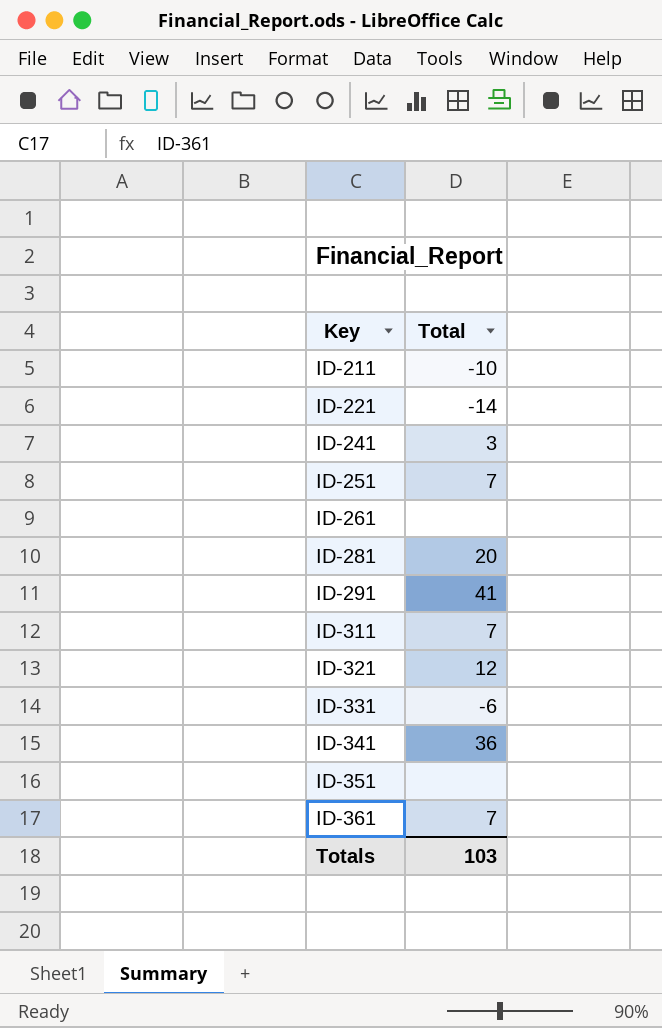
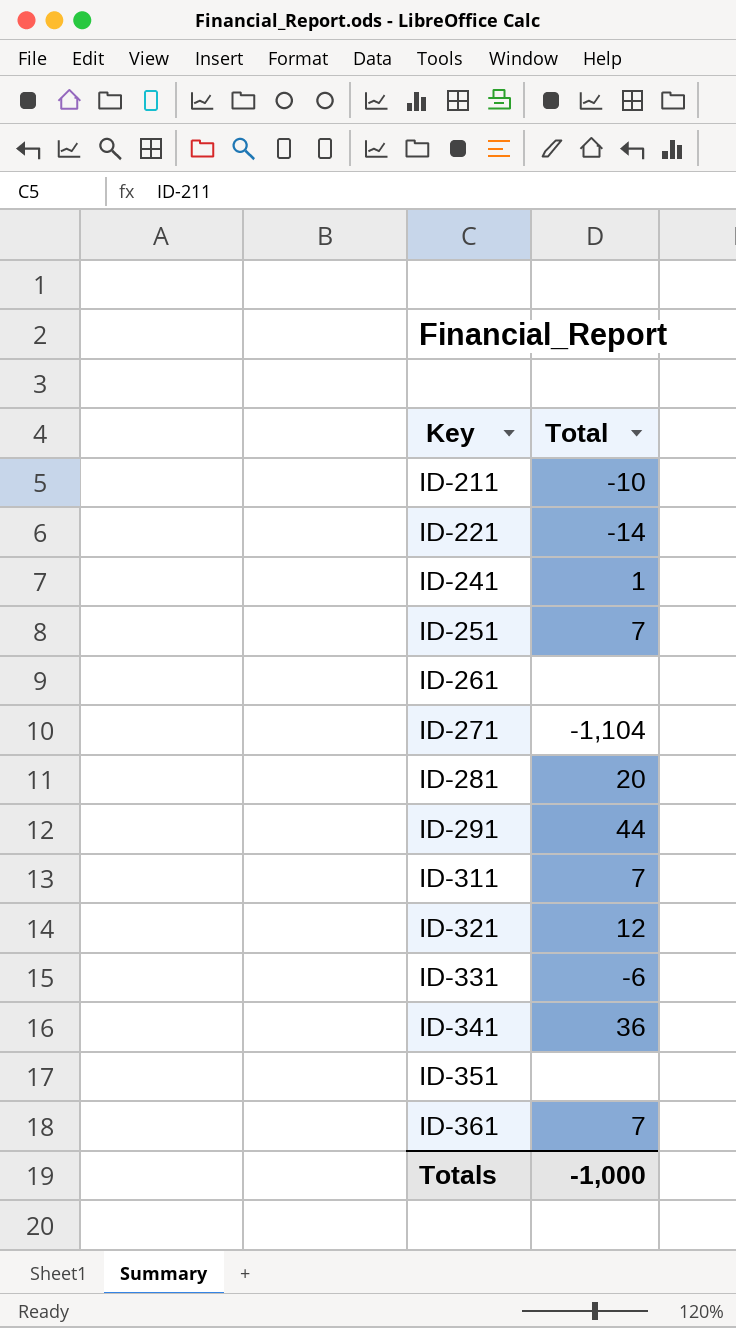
ID-241 | Total: 3 -> 1
row ID-271: none -> -1,104
ID-291 | Total: 41 -> 44
Totals | Total: 103 -> -1,000

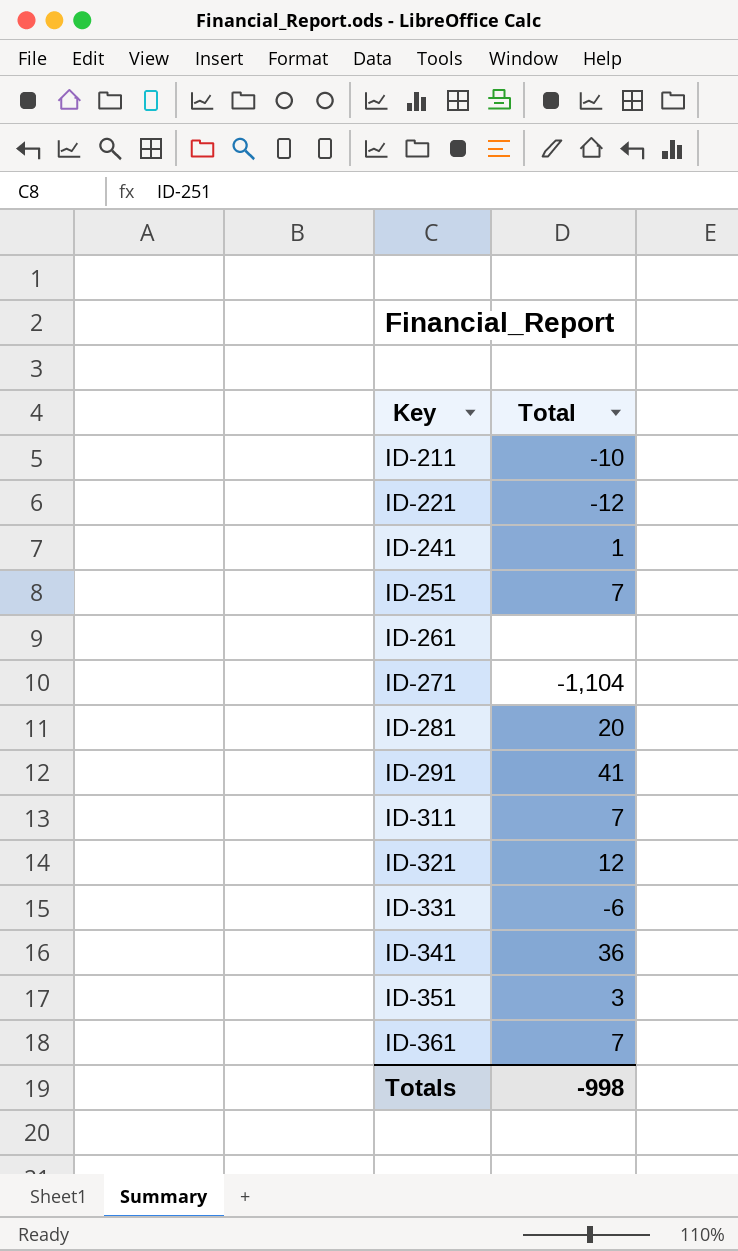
ID-221 | Total: -14 -> -12
ID-291 | Total: 44 -> 41
ID-351 | Total: none -> 3
Totals | Total: -1,000 -> -998

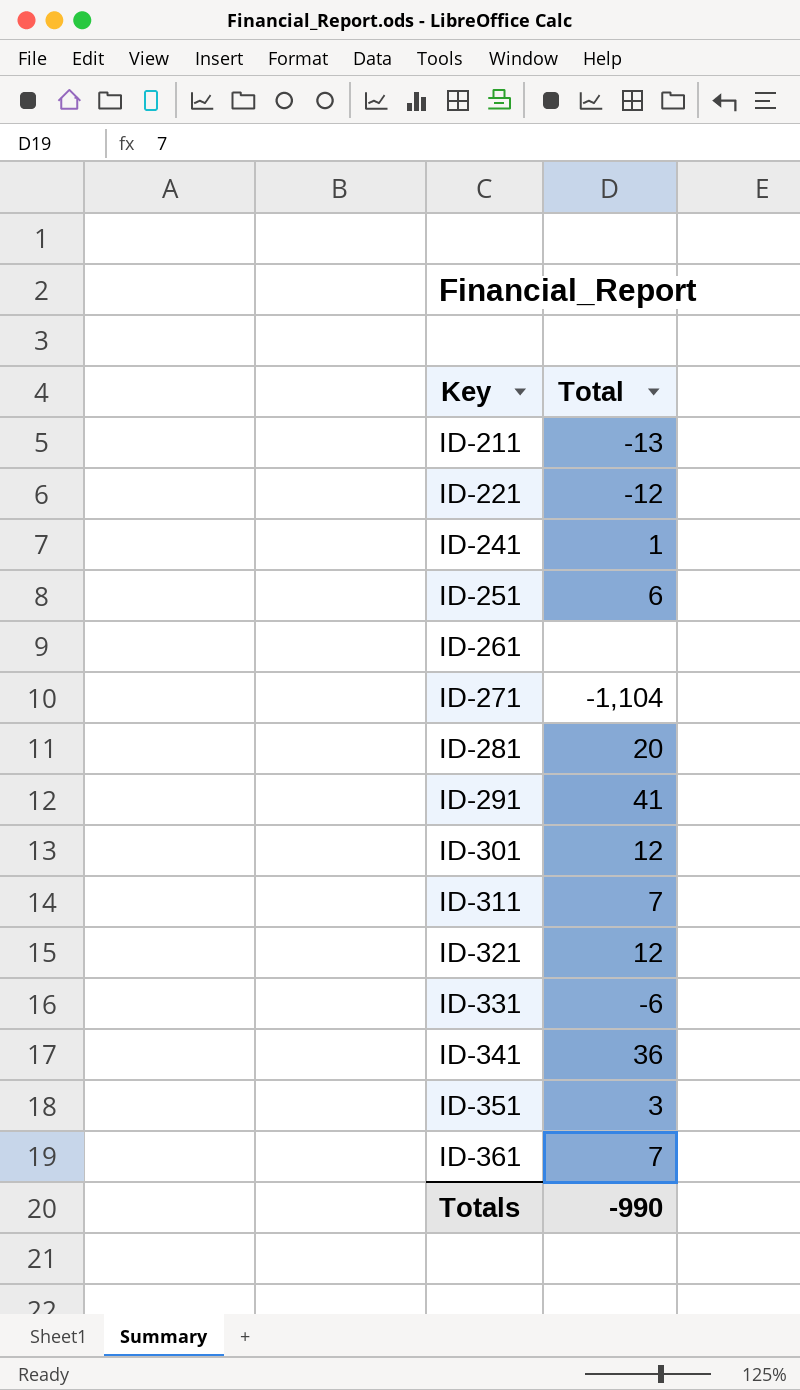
ID-211 | Total: -10 -> -13
ID-251 | Total: 7 -> 6
row ID-301: none -> 12
Totals | Total: -998 -> -990

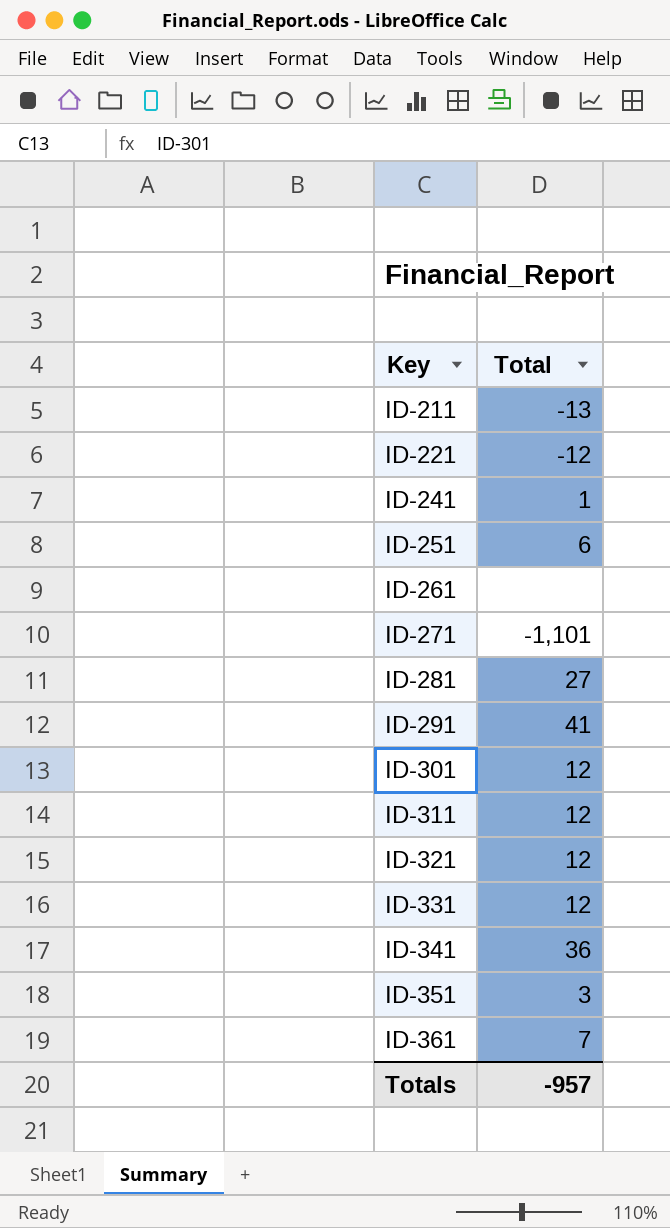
ID-271 | Total: -1,104 -> -1,101
ID-281 | Total: 20 -> 27
ID-311 | Total: 7 -> 12
ID-331 | Total: -6 -> 12
Totals | Total: -990 -> -957

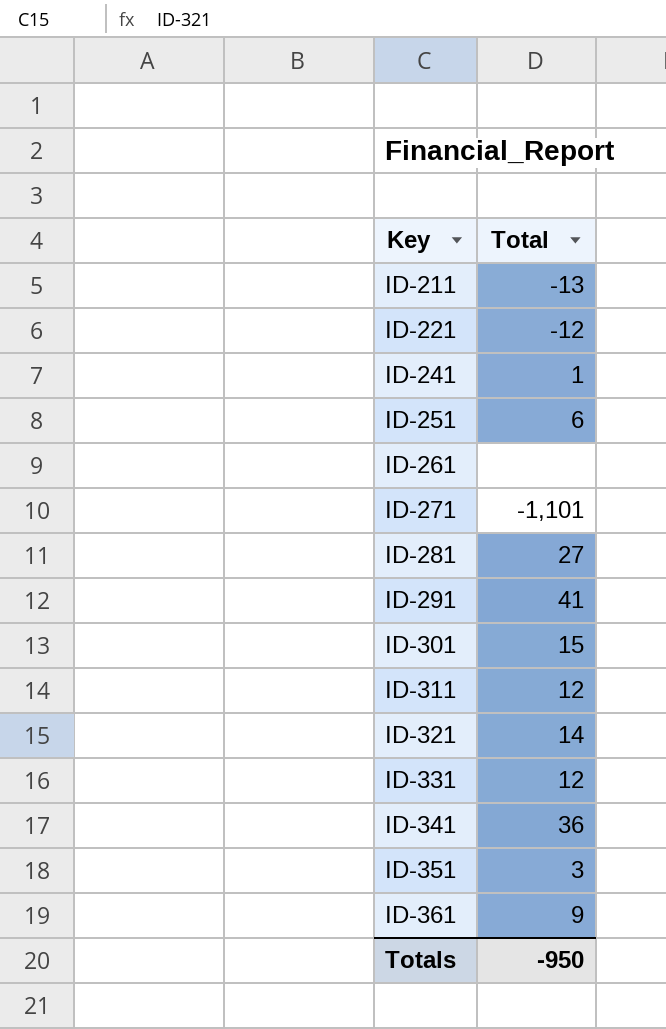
ID-301 | Total: 12 -> 15
ID-321 | Total: 12 -> 14
ID-361 | Total: 7 -> 9
Totals | Total: -957 -> -950

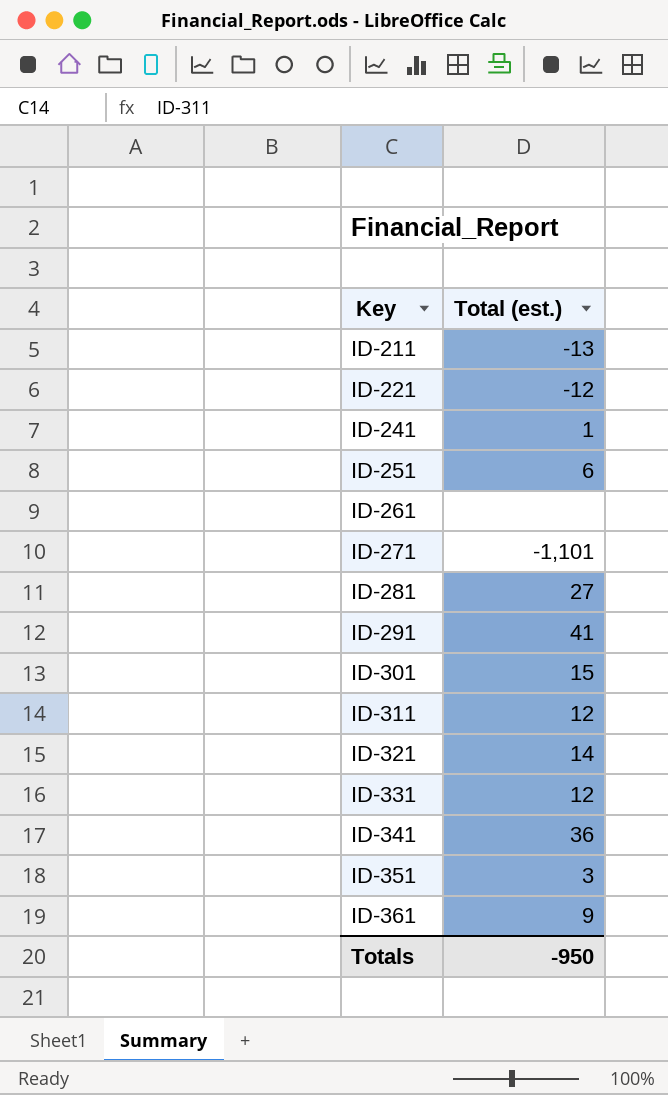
column name: Total -> Total (est.)

